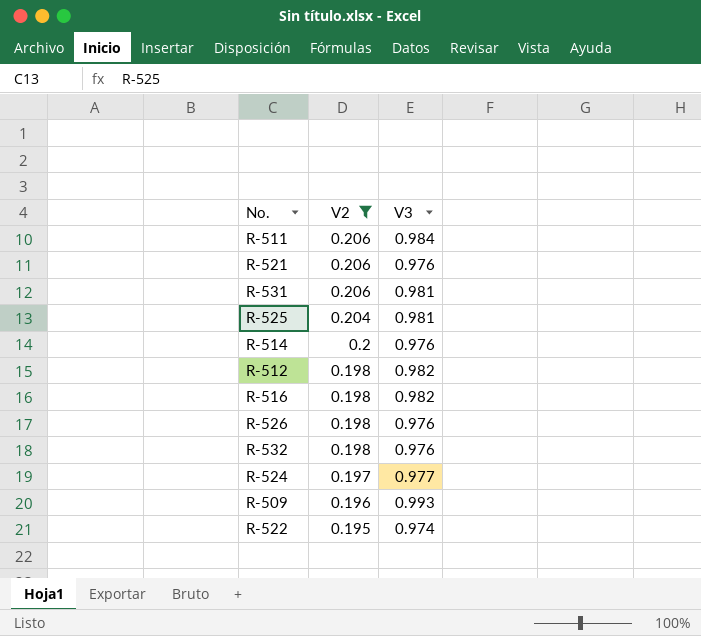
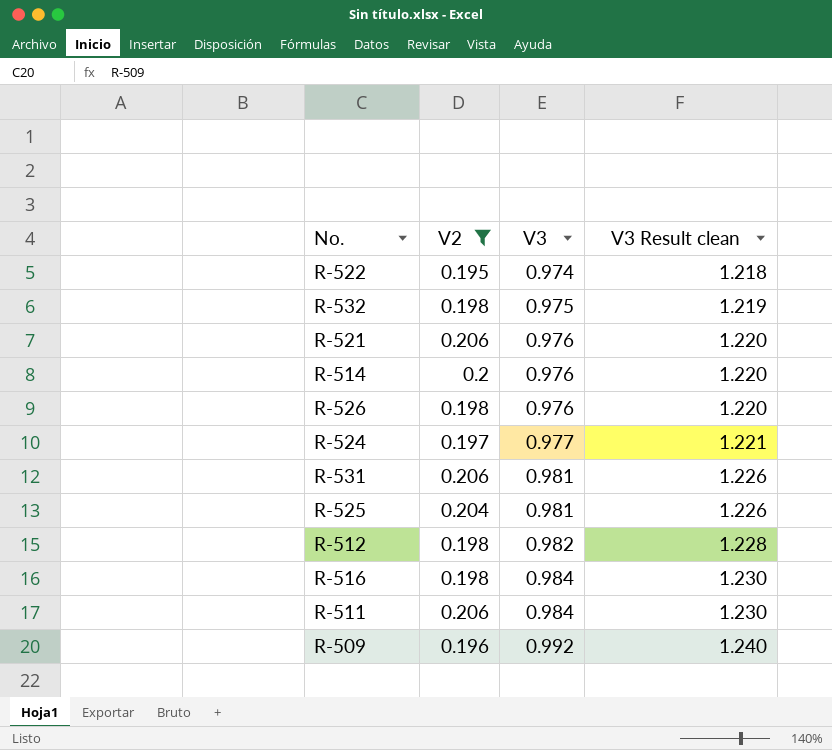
row order: V2 descending -> V3 ascending
column V3 Result clean | formula: none -> [V3] * 1.25
R-532 | V3: 0.976 -> 0.975
R-516 | V3: 0.982 -> 0.984
R-509 | V3: 0.993 -> 0.992

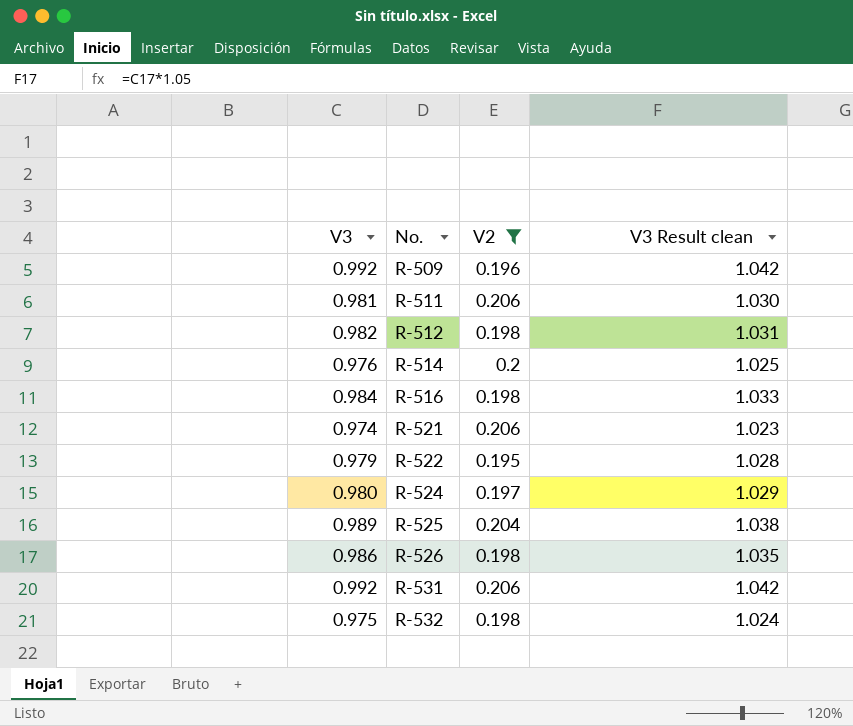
row order: V3 ascending -> No. ascending
column V3 | position: 3 -> 1
column V3 Result clean | formula: [V3] * 1.25 -> [V3] * 1.05
R-511 | V3: 0.984 -> 0.981
R-521 | V3: 0.976 -> 0.974
R-522 | V3: 0.974 -> 0.979
R-524 | V3: 0.977 -> 0.980
R-525 | V3: 0.981 -> 0.989
R-526 | V3: 0.976 -> 0.986
R-531 | V3: 0.981 -> 0.992

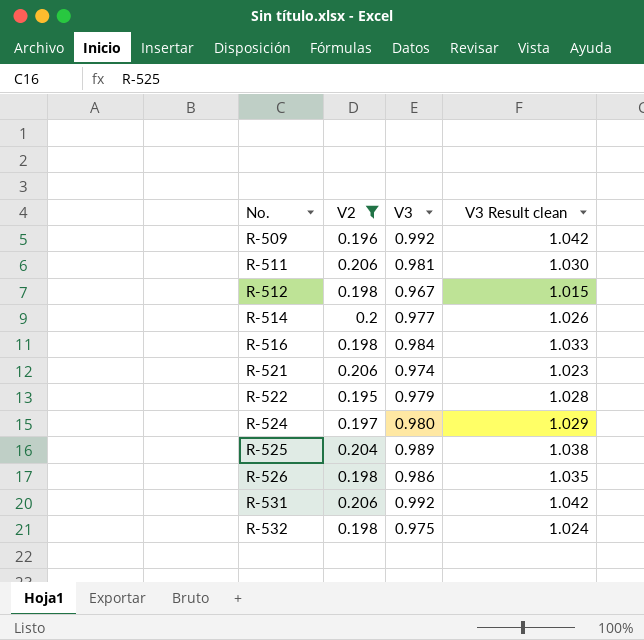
column V3 | position: 1 -> 3
R-512 | V3: 0.982 -> 0.967
R-512 | V3 Result clean: 1.031 -> 1.015
R-514 | V3: 0.976 -> 0.977
R-514 | V3 Result clean: 1.025 -> 1.026

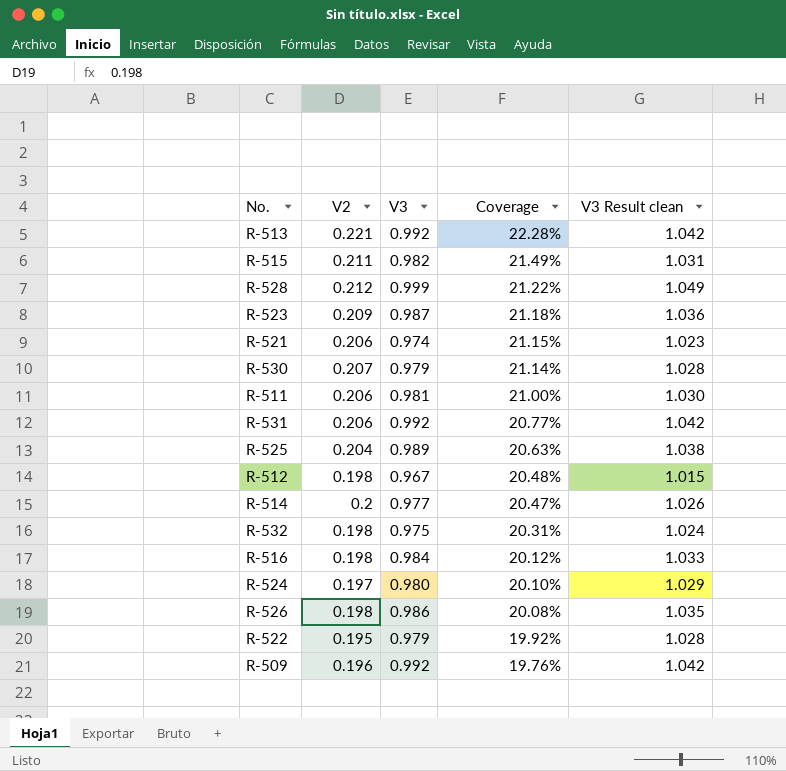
filter: V2 <= 0.206 -> none
row order: No. ascending -> Coverage descending
column Coverage | formula: none -> [V2] / [V3]

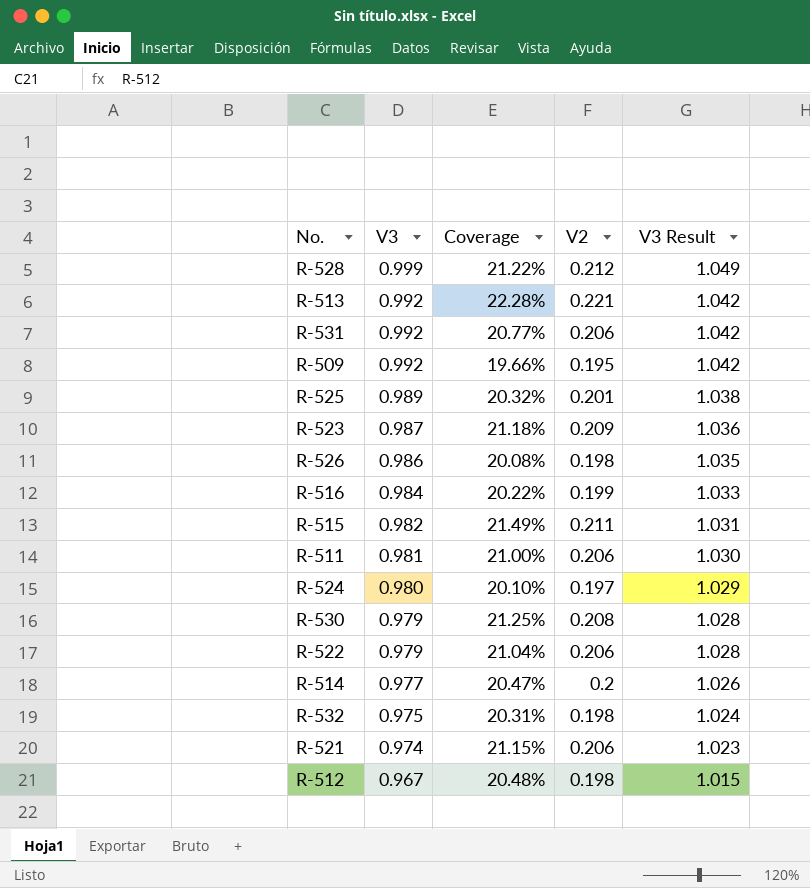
row order: Coverage descending -> V3 descending
column V2 | position: 2 -> 4
column name: V3 Result clean -> V3 Result
R-509 | Coverage: 19.76% -> 19.66%
R-509 | V2: 0.196 -> 0.195
R-525 | Coverage: 20.63% -> 20.32%
R-525 | V2: 0.204 -> 0.201
R-516 | Coverage: 20.12% -> 20.22%
R-516 | V2: 0.198 -> 0.199
R-530 | Coverage: 21.14% -> 21.25%
R-530 | V2: 0.207 -> 0.208
R-522 | Coverage: 19.92% -> 21.04%
R-522 | V2: 0.195 -> 0.206

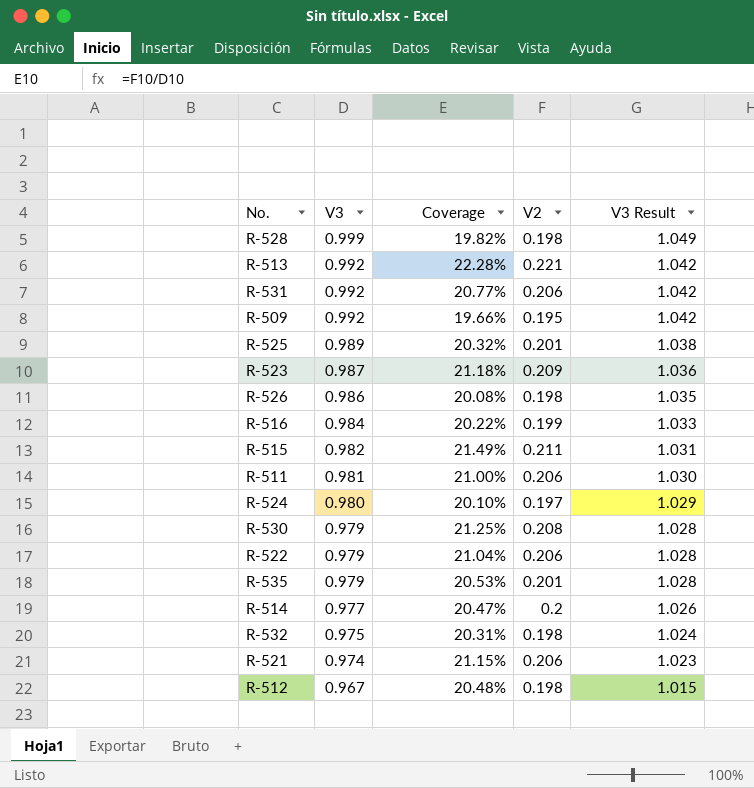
R-528 | Coverage: 21.22% -> 19.82%
R-528 | V2: 0.212 -> 0.198
row R-535: none -> 0.979 | 20.53% | 0.201 | 1.028

